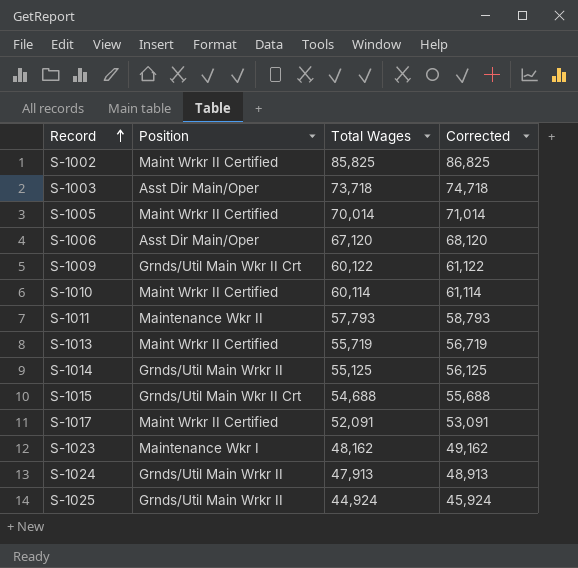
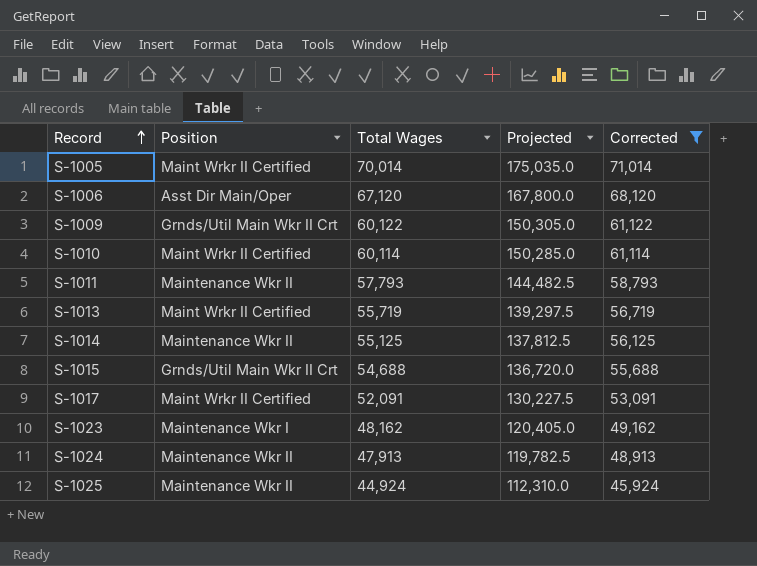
filter: none -> Corrected <= 71,014
column Projected | formula: none -> [Total Wages] * 2.5
S-1014 | Position: Grnds/Util Main Wrkr II -> Maintenance Wkr II
S-1024 | Position: Grnds/Util Main Wrkr II -> Maintenance Wkr II
S-1025 | Position: Grnds/Util Main Wrkr II -> Maintenance Wkr II

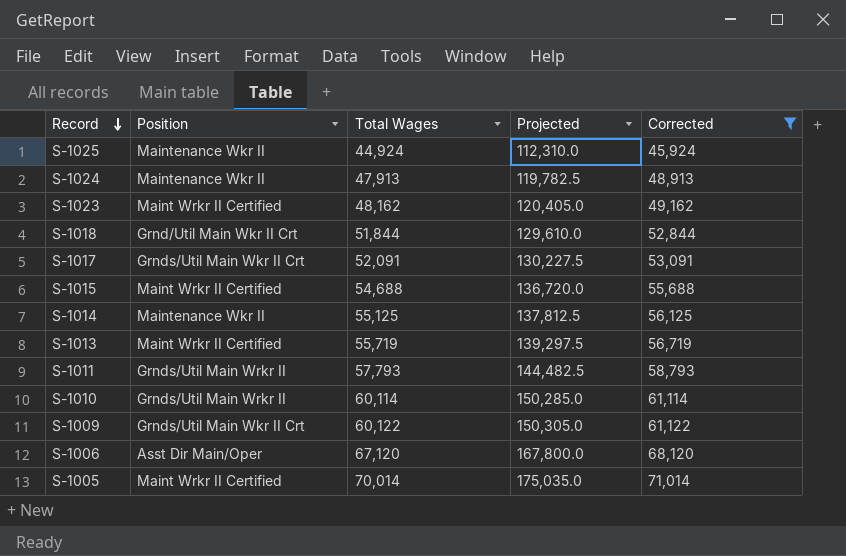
row order: Record ascending -> Record descending
S-1023 | Position: Maintenance Wkr I -> Maint Wrkr II Certified
row S-1018: none -> Grnd/Util Main Wkr II Crt | 51,844 | 129,610.0 | 52,844
S-1017 | Position: Maint Wrkr II Certified -> Grnds/Util Main Wkr II Crt
S-1015 | Position: Grnds/Util Main Wkr II Crt -> Maint Wrkr II Certified
S-1011 | Position: Maintenance Wkr II -> Grnds/Util Main Wrkr II
S-1010 | Position: Maint Wrkr II Certified -> Grnds/Util Main Wrkr II

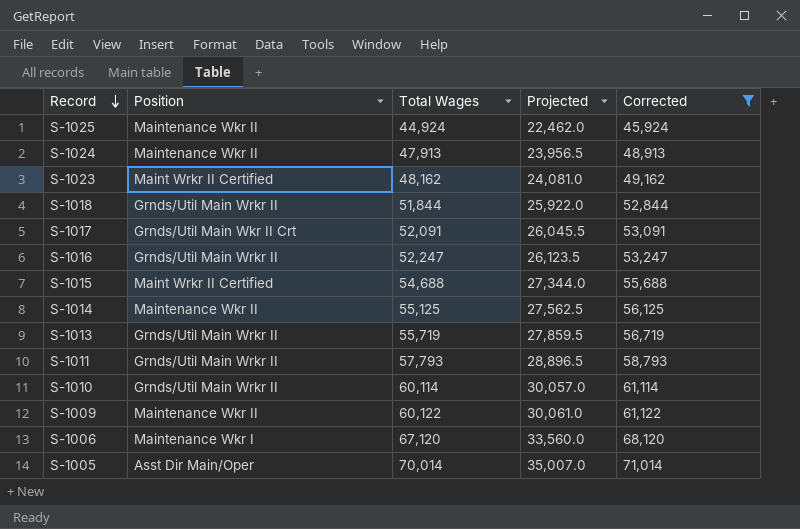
column Projected | formula: [Total Wages] * 2.5 -> [Total Wages] * 0.5
S-1018 | Position: Grnd/Util Main Wkr II Crt -> Grnds/Util Main Wrkr II
row S-1016: none -> Grnds/Util Main Wrkr II | 52,247 | 26,123.5 | 53,247
S-1013 | Position: Maint Wrkr II Certified -> Grnds/Util Main Wrkr II
S-1009 | Position: Grnds/Util Main Wkr II Crt -> Maintenance Wkr II
S-1006 | Position: Asst Dir Main/Oper -> Maintenance Wkr I
S-1005 | Position: Maint Wrkr II Certified -> Asst Dir Main/Oper

